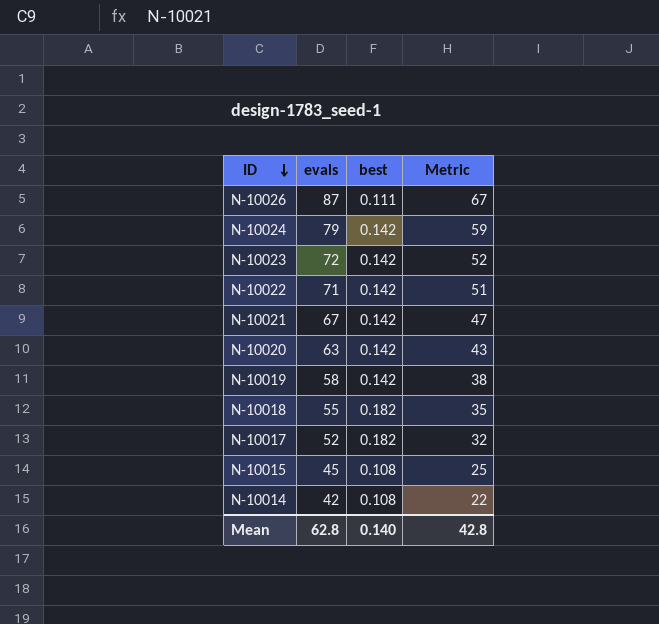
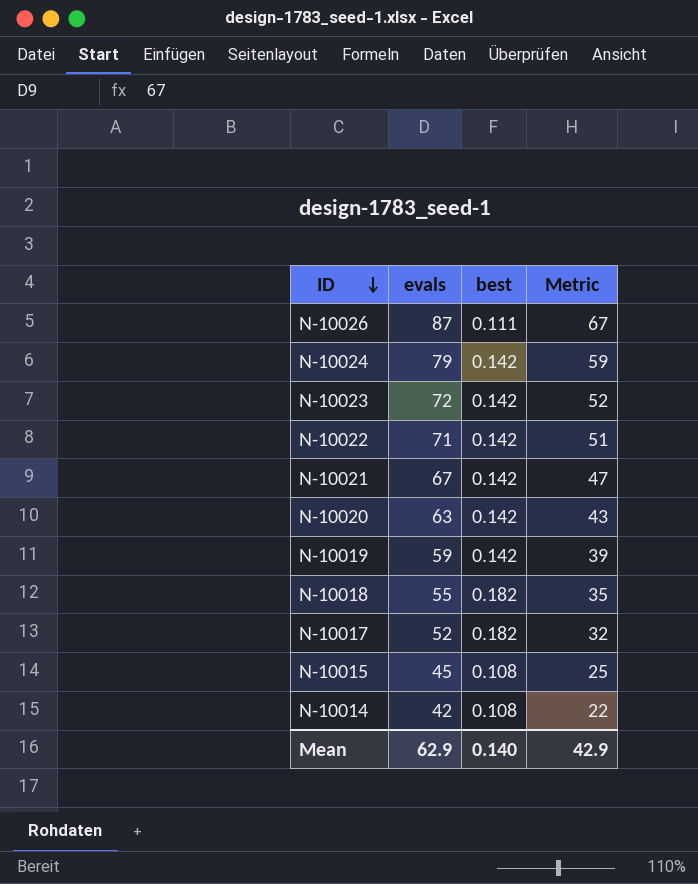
N-10019 | evals: 58 -> 59
N-10019 | Metric: 38 -> 39
Mean | evals: 62.8 -> 62.9
Mean | Metric: 42.8 -> 42.9

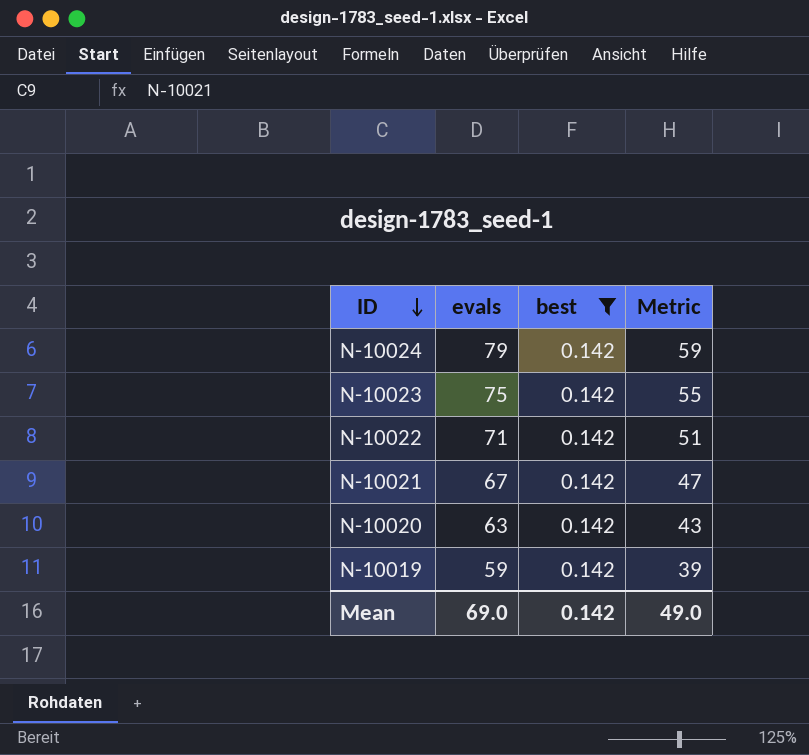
filter: none -> best = 0.142
N-10023 | evals: 72 -> 75
N-10023 | Metric: 52 -> 55
Mean | evals: 62.9 -> 69.0
Mean | best: 0.140 -> 0.142
Mean | Metric: 42.9 -> 49.0

